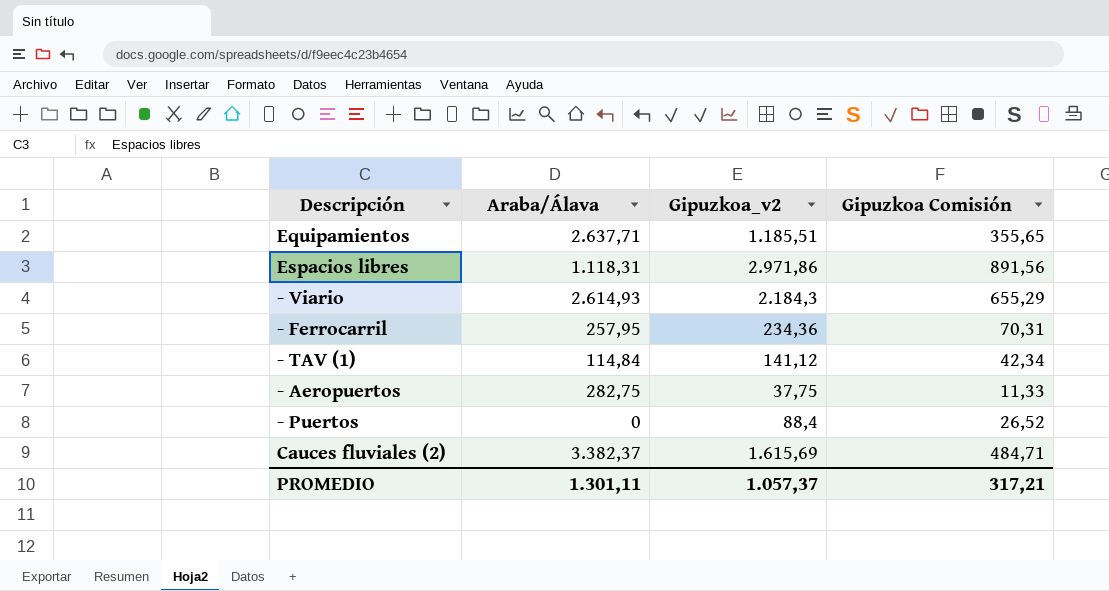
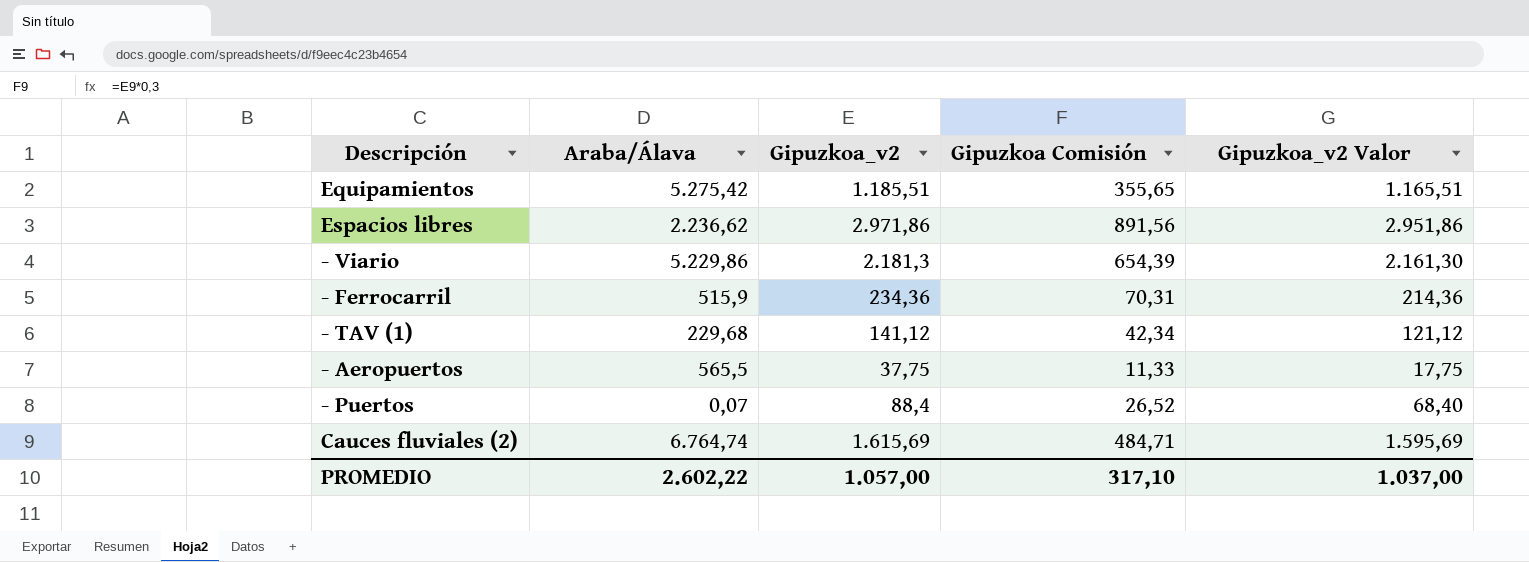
column Gipuzkoa_v2 Valor | formula: none -> [Gipuzkoa_v2] - 20
Equipamientos | Araba/Álava: 2.637,71 -> 5.275,42
Espacios libres | Araba/Álava: 1.118,31 -> 2.236,62
- Viario | Araba/Álava: 2.614,93 -> 5.229,86
- Viario | Gipuzkoa_v2: 2.184,3 -> 2.181,3
- Viario | Gipuzkoa Comisión: 655,29 -> 654,39
- Ferrocarril | Araba/Álava: 257,95 -> 515,9
- TAV (1) | Araba/Álava: 114,84 -> 229,68
- Aeropuertos | Araba/Álava: 282,75 -> 565,5
- Puertos | Araba/Álava: 0 -> 0,07
Cauces fluviales (2) | Araba/Álava: 3.382,37 -> 6.764,74
PROMEDIO | Araba/Álava: 1.301,11 -> 2.602,22
PROMEDIO | Gipuzkoa_v2: 1.057,37 -> 1.057,00
PROMEDIO | Gipuzkoa Comisión: 317,21 -> 317,10

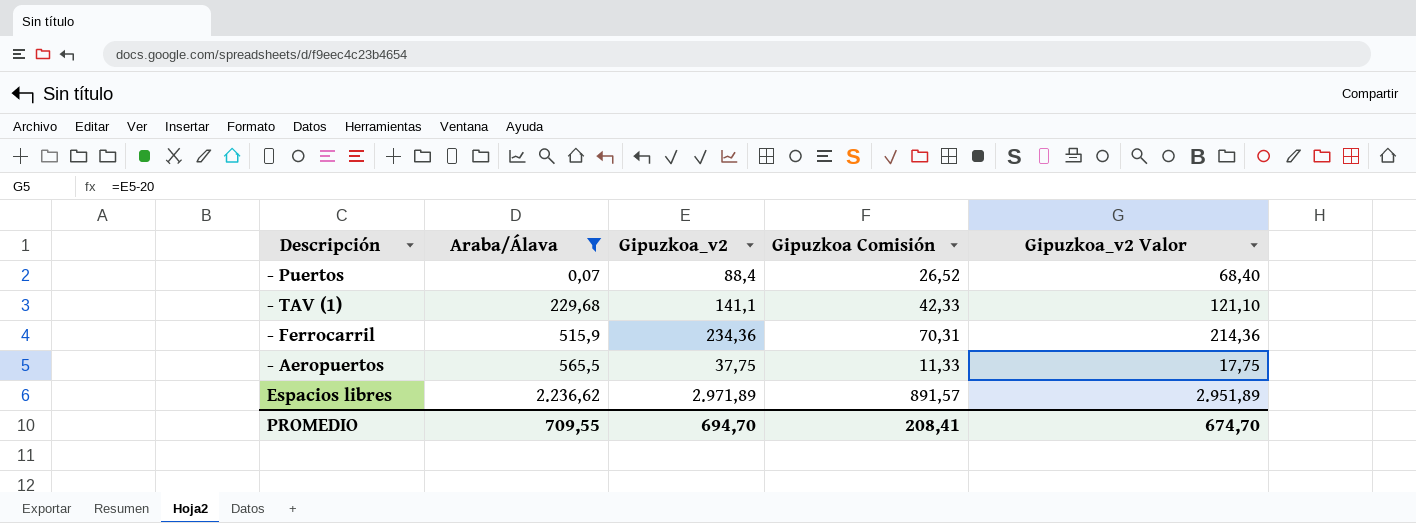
filter: none -> Araba/Álava <= 2.236,62
row order: none -> Araba/Álava ascending
- TAV (1) | Gipuzkoa_v2: 141,12 -> 141,1
- TAV (1) | Gipuzkoa Comisión: 42,34 -> 42,33
- TAV (1) | Gipuzkoa_v2 Valor: 121,12 -> 121,10
Espacios libres | Gipuzkoa_v2: 2.971,86 -> 2.971,89
Espacios libres | Gipuzkoa Comisión: 891,56 -> 891,57
Espacios libres | Gipuzkoa_v2 Valor: 2.951,86 -> 2.951,89
PROMEDIO | Araba/Álava: 2.602,22 -> 709,55
PROMEDIO | Gipuzkoa_v2: 1.057,00 -> 694,70
PROMEDIO | Gipuzkoa Comisión: 317,10 -> 208,41
PROMEDIO | Gipuzkoa_v2 Valor: 1.037,00 -> 674,70

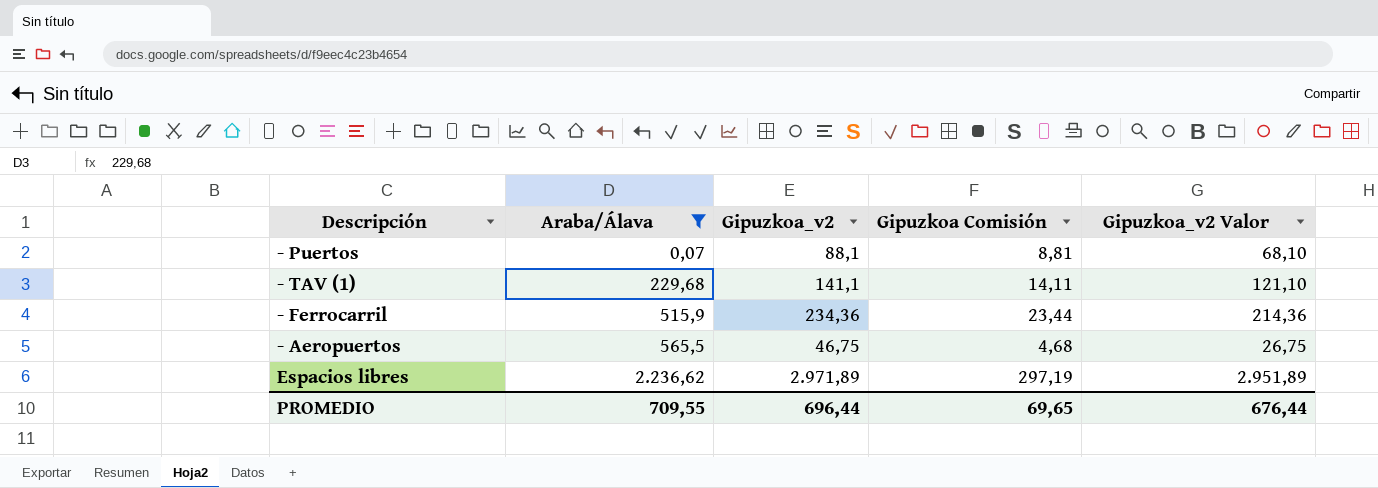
column Gipuzkoa Comisión | formula: [Gipuzkoa_v2] * 0,3 -> [Gipuzkoa_v2] * 0,1
- Puertos | Gipuzkoa_v2: 88,4 -> 88,1
- Puertos | Gipuzkoa_v2 Valor: 68,40 -> 68,10
- Aeropuertos | Gipuzkoa_v2: 37,75 -> 46,75
- Aeropuertos | Gipuzkoa_v2 Valor: 17,75 -> 26,75
PROMEDIO | Gipuzkoa_v2: 694,70 -> 696,44
PROMEDIO | Gipuzkoa Comisión: 208,41 -> 69,65
PROMEDIO | Gipuzkoa_v2 Valor: 674,70 -> 676,44

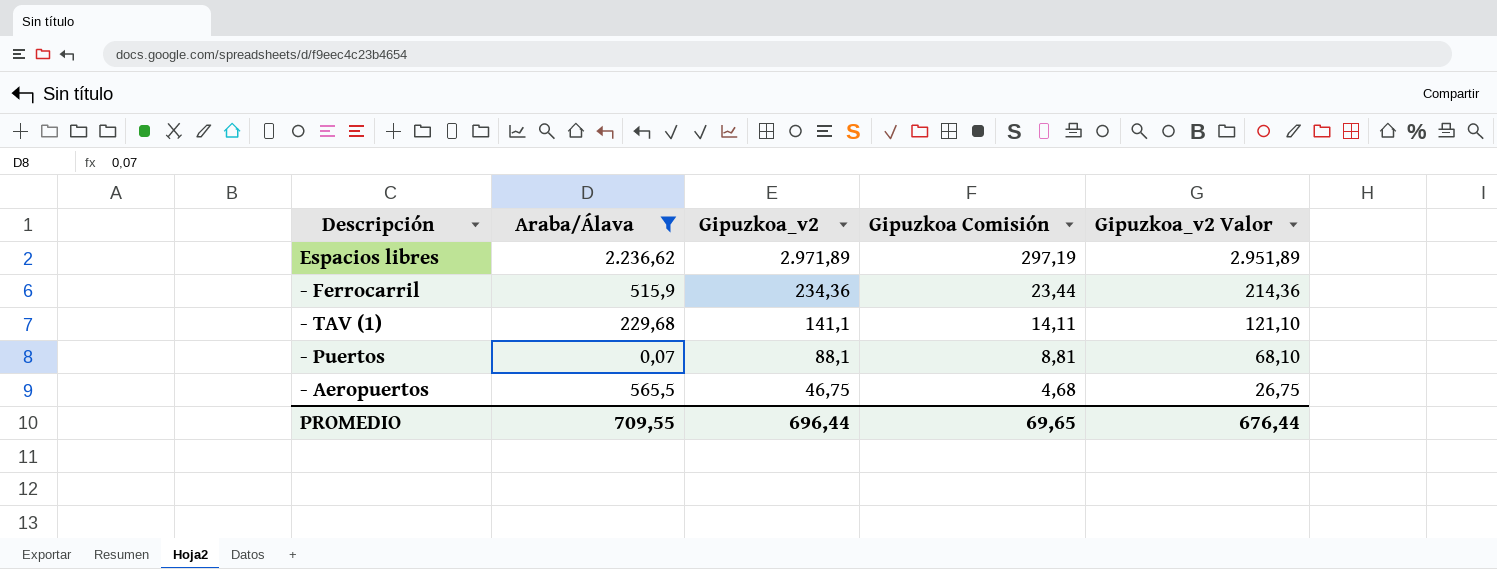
row order: Araba/Álava ascending -> Gipuzkoa_v2 descending

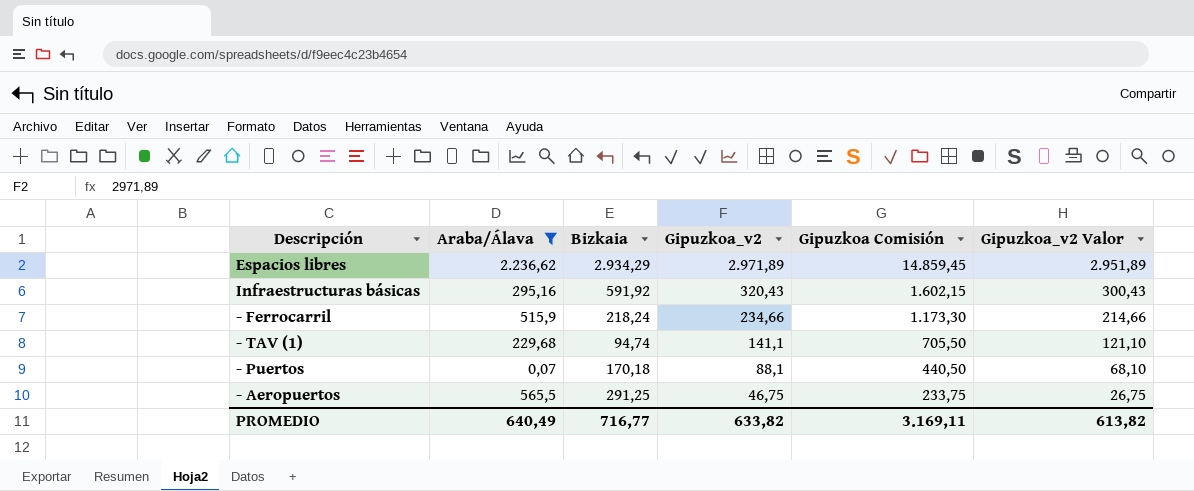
column Bizkaia | position: none -> 3
column Gipuzkoa Comisión | formula: [Gipuzkoa_v2] * 0,1 -> [Gipuzkoa_v2] * 5
row Infraestructuras básicas: none -> 295,16 | 591,92 | 320,43 | 1.602,15 | 300,43
- Ferrocarril | Gipuzkoa_v2: 234,36 -> 234,66
- Ferrocarril | Gipuzkoa_v2 Valor: 214,36 -> 214,66
PROMEDIO | Araba/Álava: 709,55 -> 640,49
PROMEDIO | Gipuzkoa_v2: 696,44 -> 633,82
PROMEDIO | Gipuzkoa Comisión: 69,65 -> 3.169,11
PROMEDIO | Gipuzkoa_v2 Valor: 676,44 -> 613,82

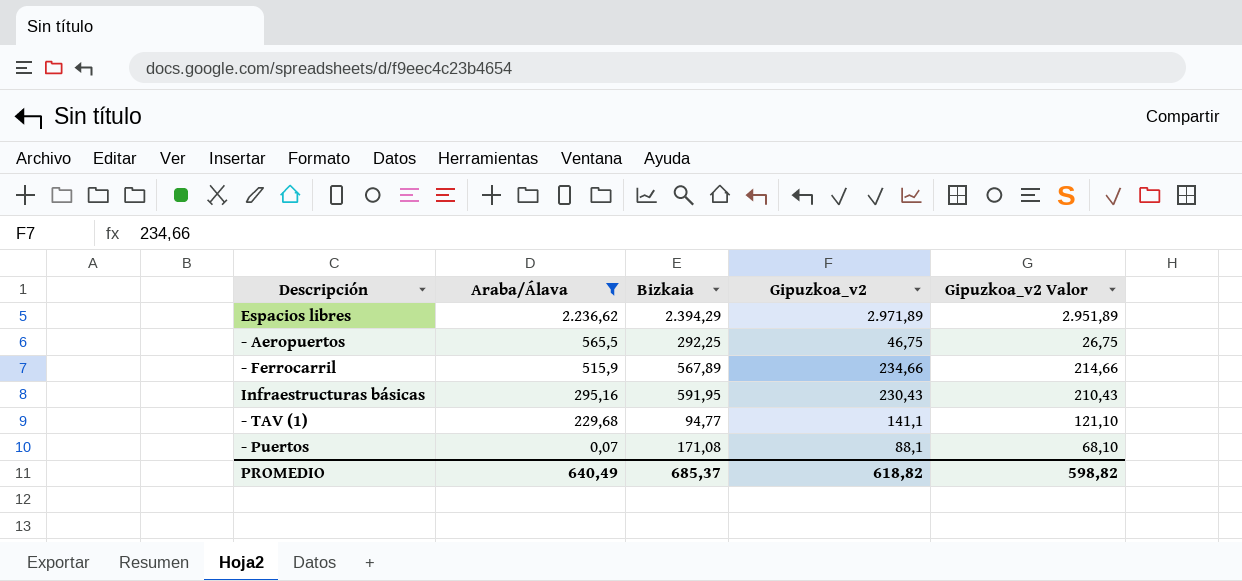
row order: Gipuzkoa_v2 descending -> Araba/Álava descending
column Gipuzkoa Comisión | formula: [Gipuzkoa_v2] * 5 -> none
Espacios libres | Bizkaia: 2.934,29 -> 2.394,29
- Aeropuertos | Bizkaia: 291,25 -> 292,25
- Ferrocarril | Bizkaia: 218,24 -> 567,89
Infraestructuras básicas | Bizkaia: 591,92 -> 591,95
Infraestructuras básicas | Gipuzkoa_v2: 320,43 -> 230,43
Infraestructuras básicas | Gipuzkoa_v2 Valor: 300,43 -> 210,43
- TAV (1) | Bizkaia: 94,74 -> 94,77
- Puertos | Bizkaia: 170,18 -> 171,08
PROMEDIO | Bizkaia: 716,77 -> 685,37
PROMEDIO | Gipuzkoa_v2: 633,82 -> 618,82
PROMEDIO | Gipuzkoa_v2 Valor: 613,82 -> 598,82

